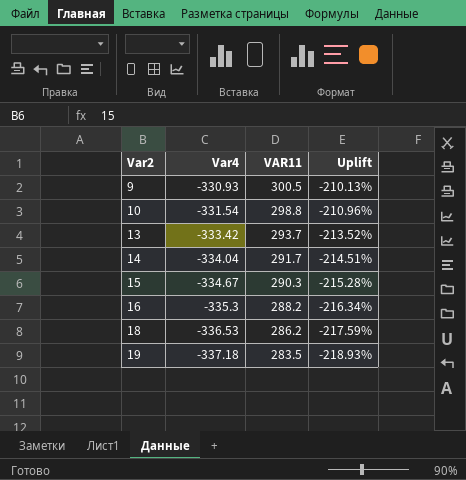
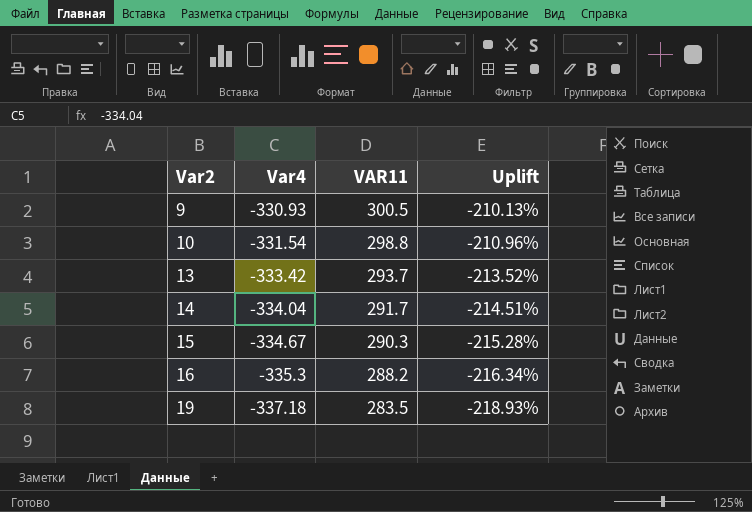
row 18: -336.53 | 286.2 | -217.59% -> none

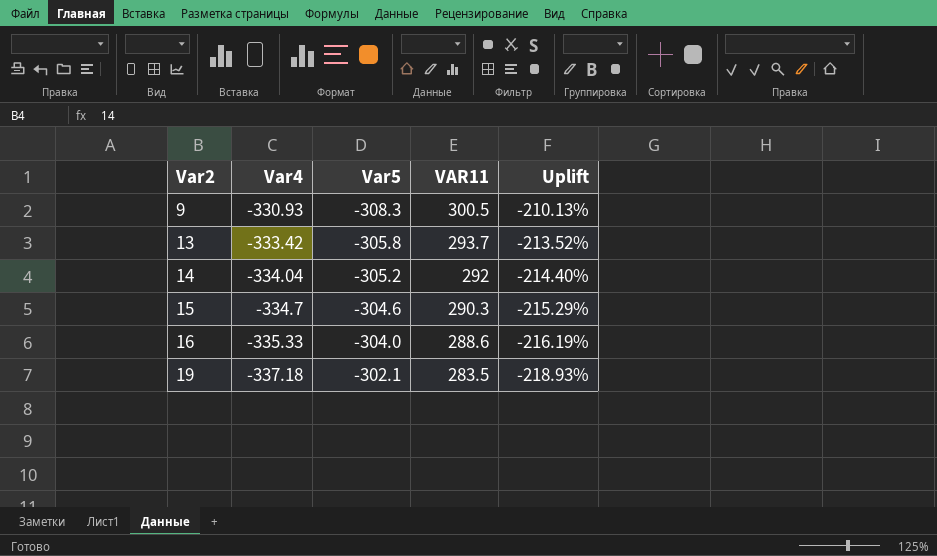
column Var5 | position: none -> 3
row 10: -331.54 | 298.8 | -210.96% -> none
14 | VAR11: 291.7 -> 292
14 | Uplift: -214.51% -> -214.40%
15 | Var4: -334.67 -> -334.7
15 | Uplift: -215.28% -> -215.29%
16 | Var4: -335.3 -> -335.33
16 | VAR11: 288.2 -> 288.6
16 | Uplift: -216.34% -> -216.19%

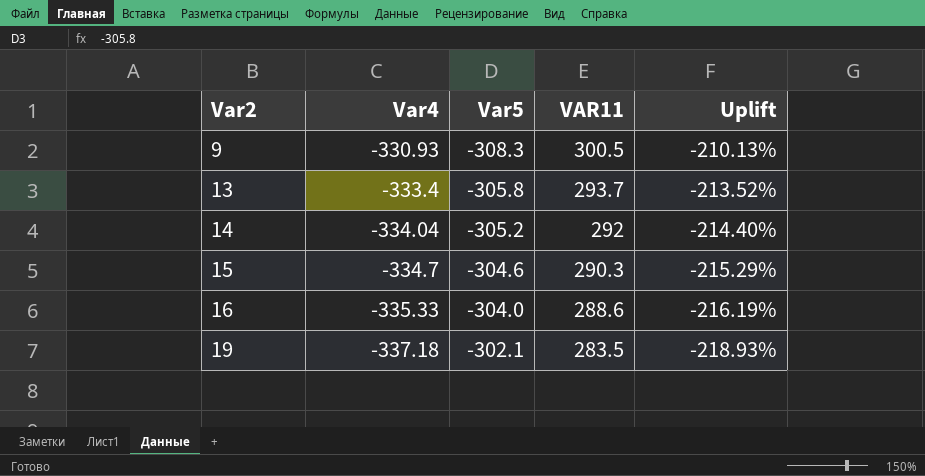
13 | Var4: -333.42 -> -333.4

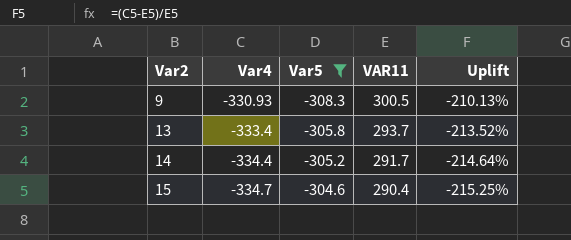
filter: none -> Var5 <= -304.6
14 | Var4: -334.04 -> -334.4
14 | VAR11: 292 -> 291.7
14 | Uplift: -214.40% -> -214.64%
15 | VAR11: 290.3 -> 290.4
15 | Uplift: -215.29% -> -215.25%

